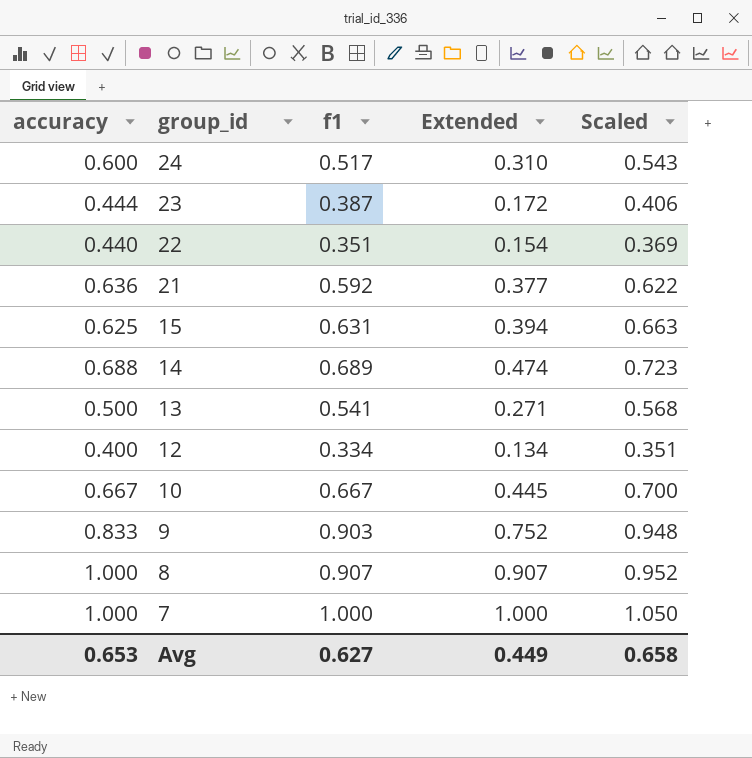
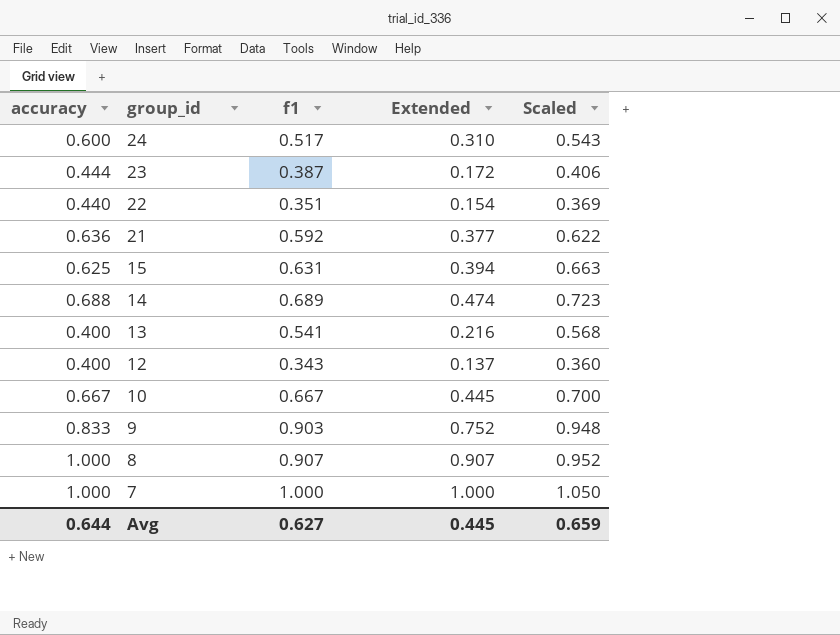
13 | accuracy: 0.500 -> 0.400
13 | Extended: 0.271 -> 0.216
12 | f1: 0.334 -> 0.343
12 | Extended: 0.134 -> 0.137
12 | Scaled: 0.351 -> 0.360
Avg | accuracy: 0.653 -> 0.644
Avg | Extended: 0.449 -> 0.445
Avg | Scaled: 0.658 -> 0.659

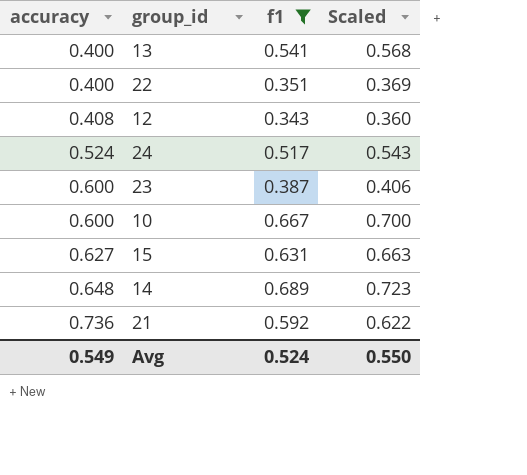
filter: none -> f1 <= 0.689
row order: group_id descending -> accuracy ascending
column Extended | formula: [accuracy] * [f1] -> none
22 | accuracy: 0.440 -> 0.400
12 | accuracy: 0.400 -> 0.408
24 | accuracy: 0.600 -> 0.524
23 | accuracy: 0.444 -> 0.600
10 | accuracy: 0.667 -> 0.600
15 | accuracy: 0.625 -> 0.627
14 | accuracy: 0.688 -> 0.648
21 | accuracy: 0.636 -> 0.736
Avg | accuracy: 0.644 -> 0.549
Avg | f1: 0.627 -> 0.524
Avg | Scaled: 0.659 -> 0.550

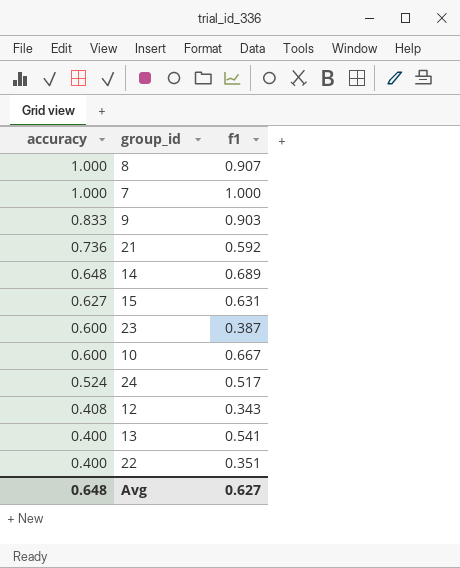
filter: f1 <= 0.689 -> none
row order: accuracy ascending -> accuracy descending
column Scaled | formula: [f1] * 1.05 -> none
Avg | accuracy: 0.549 -> 0.648
Avg | f1: 0.524 -> 0.627

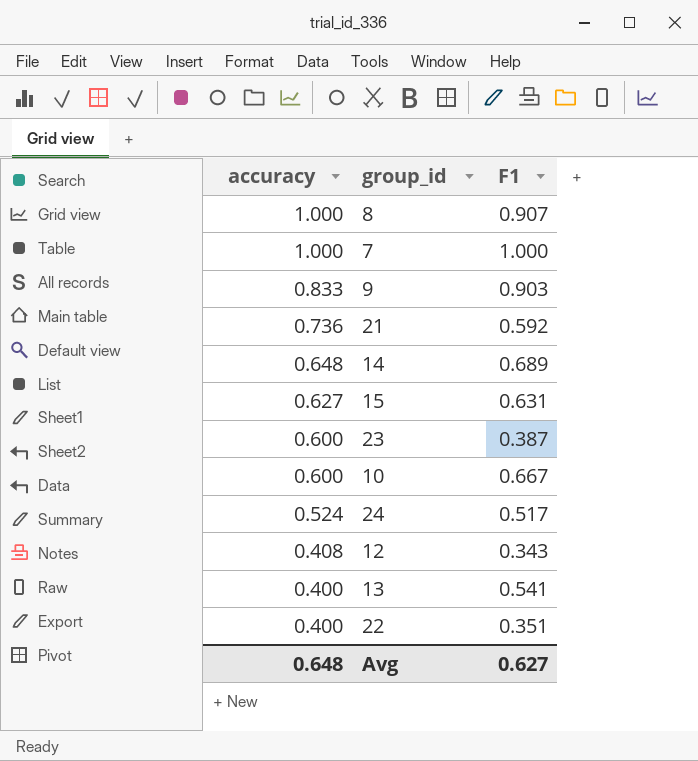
column name: f1 -> F1

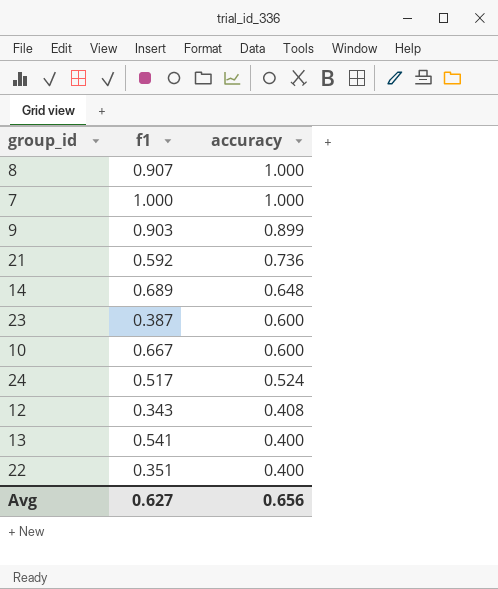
column name: F1 -> f1
column accuracy | position: 1 -> 3
row 15: 0.627 | 0.631 -> none
9 | accuracy: 0.833 -> 0.899
Avg | accuracy: 0.648 -> 0.656

